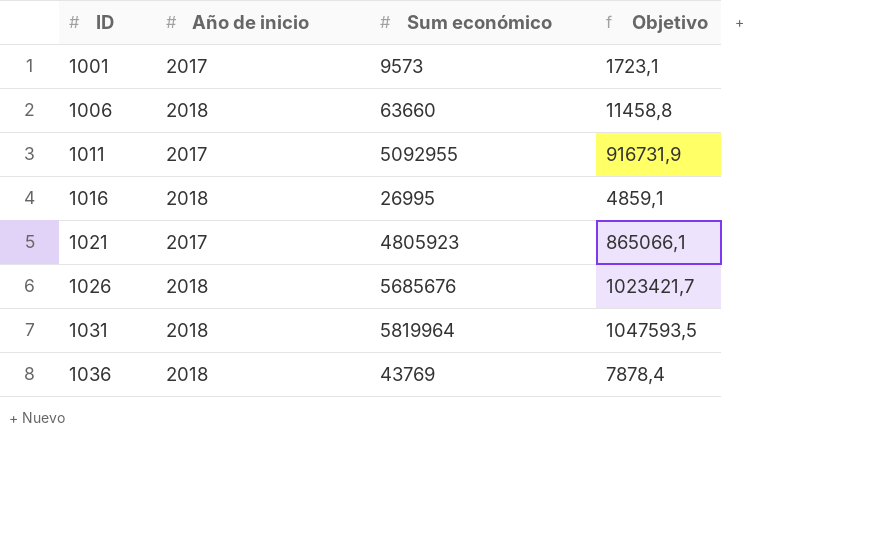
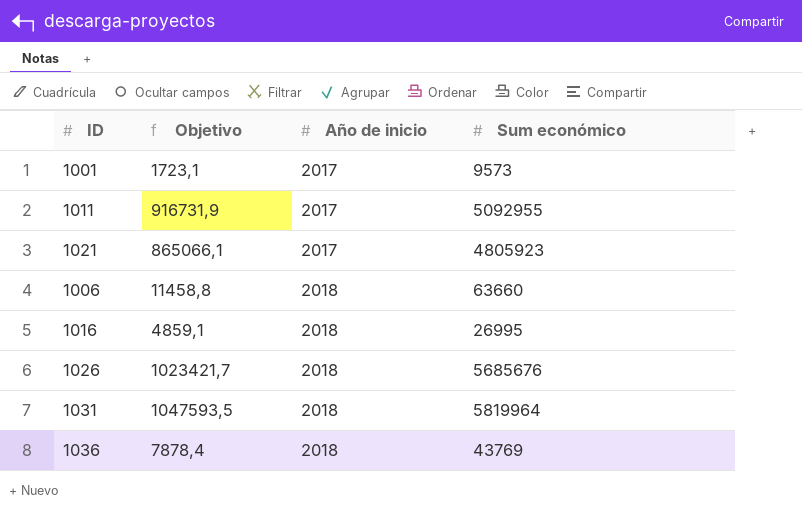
row order: ID ascending -> Año de inicio ascending
column Objetivo | position: 4 -> 2

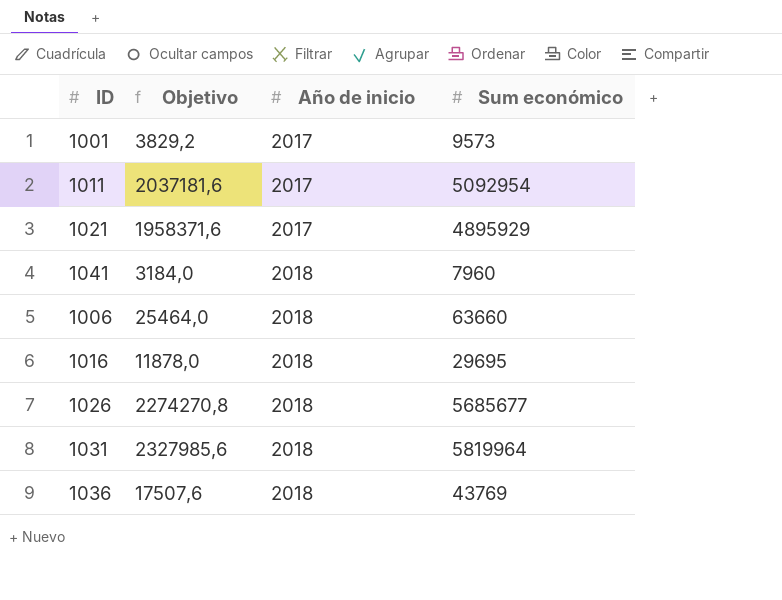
column Objetivo | formula: [Sum económico] * 0,18 -> [Sum económico] * 0,4
1011 | Sum económico: 5092955 -> 5092954
1021 | Sum económico: 4805923 -> 4895929
row 1041: none -> 3184,0 | 2018 | 7960
1016 | Sum económico: 26995 -> 29695
1026 | Sum económico: 5685676 -> 5685677

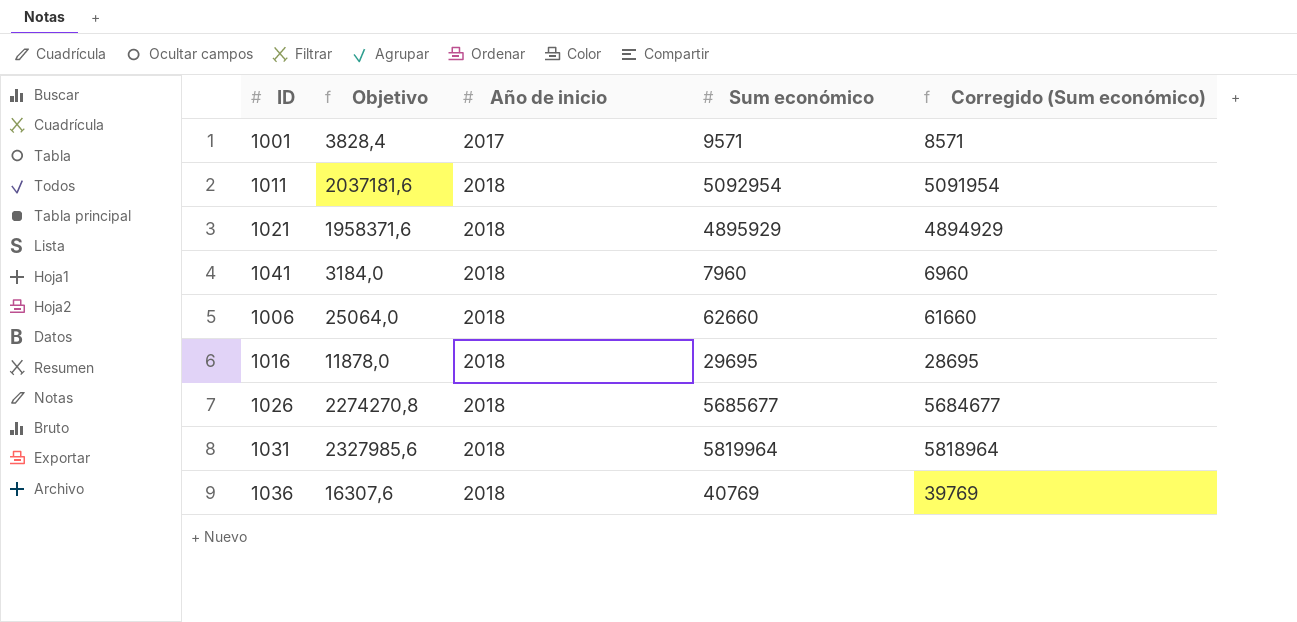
column Corregido (Sum económico) | formula: none -> [Sum económico] - 1000
1001 | Objetivo: 3829,2 -> 3828,4
1001 | Sum económico: 9573 -> 9571
1011 | Año de inicio: 2017 -> 2018
1021 | Año de inicio: 2017 -> 2018
1006 | Objetivo: 25464,0 -> 25064,0
1006 | Sum económico: 63660 -> 62660
1036 | Objetivo: 17507,6 -> 16307,6
1036 | Sum económico: 43769 -> 40769

